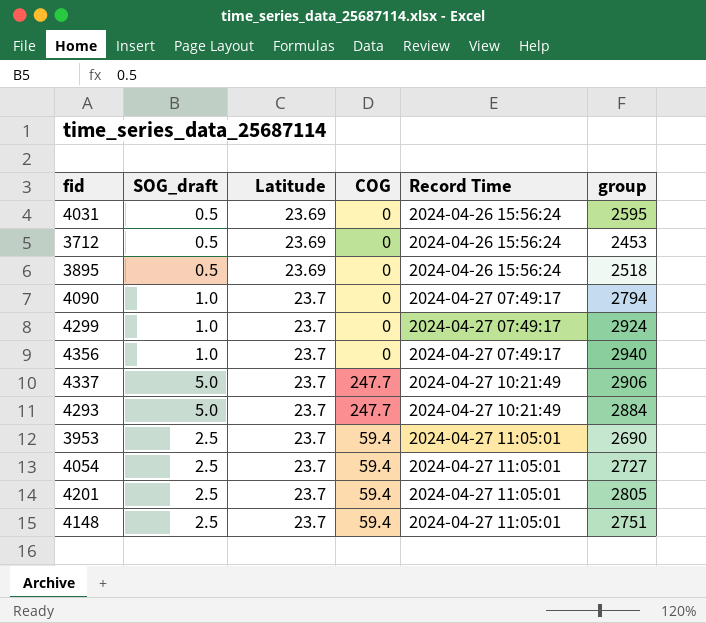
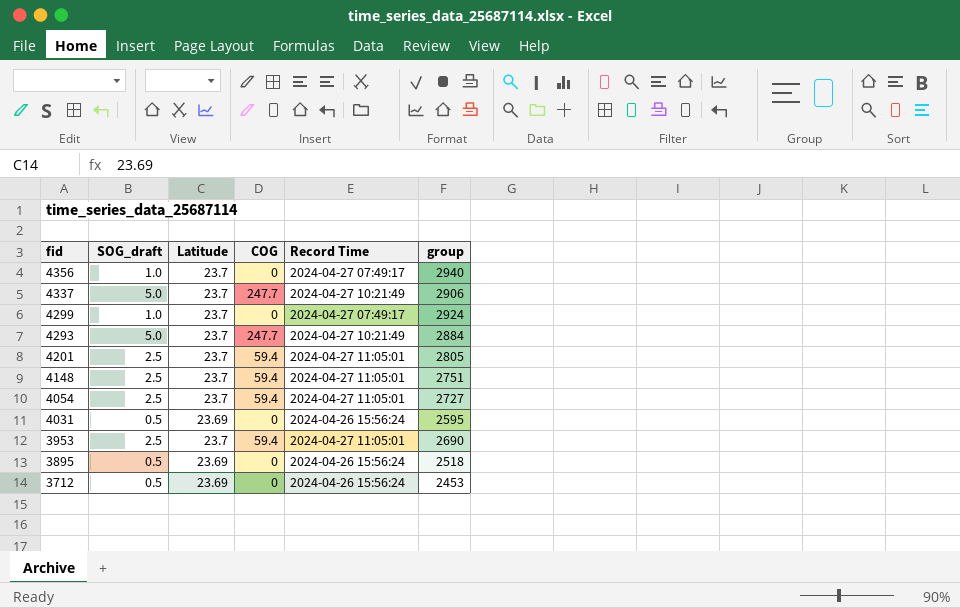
row order: Latitude ascending -> fid descending
row 4090: 1.0 | 23.7 | 0 | 2024-04-27 07:49:17 | 2794 -> none

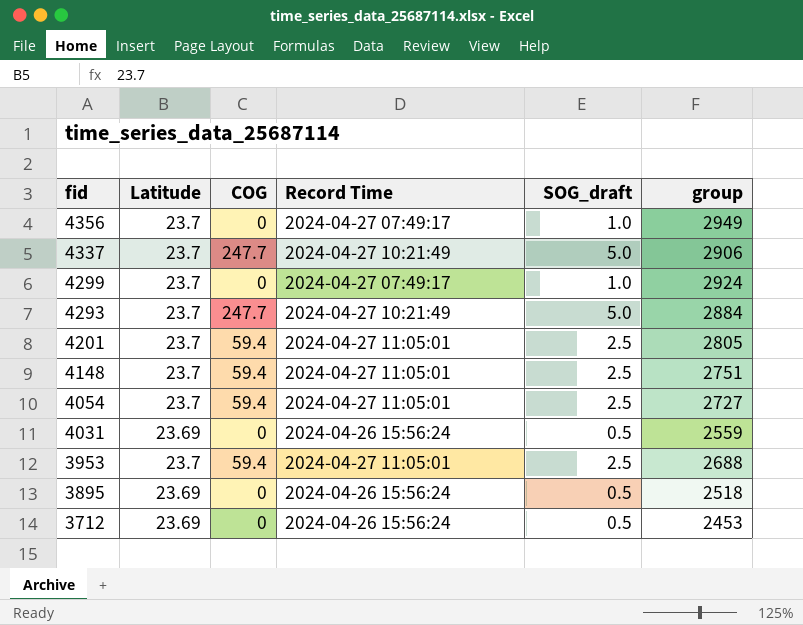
column SOG_draft | position: 2 -> 5
4356 | group: 2940 -> 2949
4031 | group: 2595 -> 2559
3953 | group: 2690 -> 2688

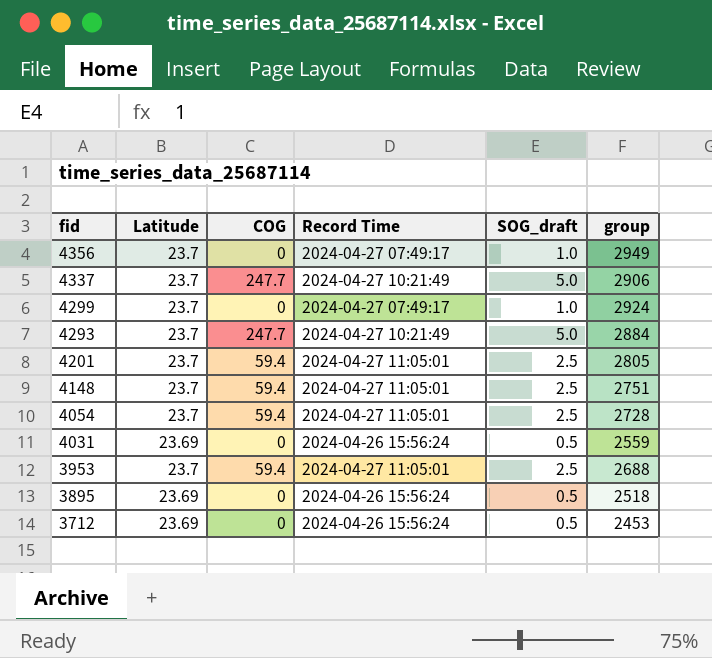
4054 | group: 2727 -> 2728

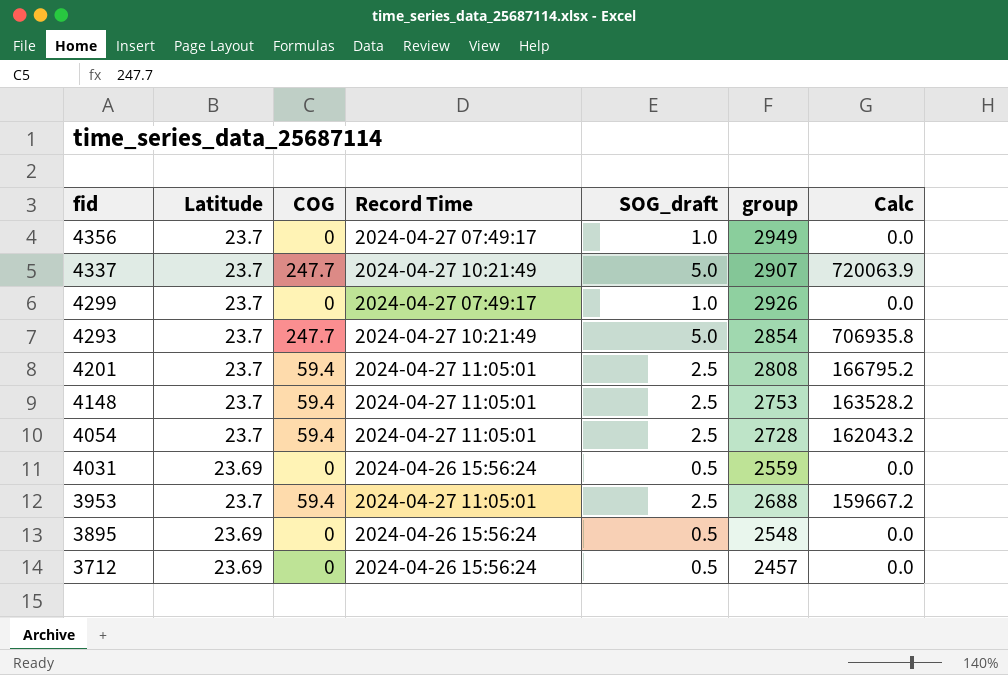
column Calc | formula: none -> [COG] * [group]
4337 | group: 2906 -> 2907
4299 | group: 2924 -> 2926
4293 | group: 2884 -> 2854
4201 | group: 2805 -> 2808
4148 | group: 2751 -> 2753
3895 | group: 2518 -> 2548
3712 | group: 2453 -> 2457

